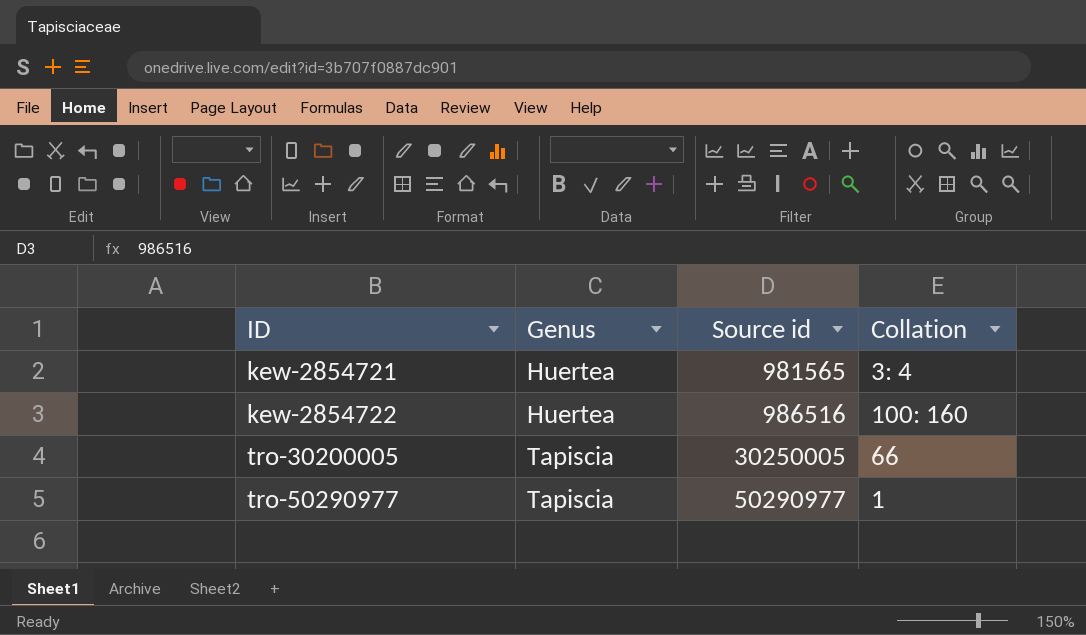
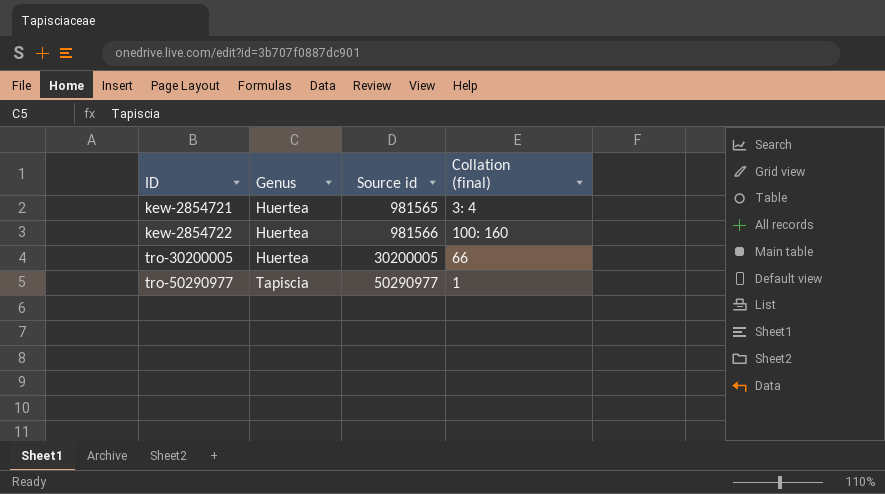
column name: Collation -> Collation (final)
kew-2854722 | Source id: 986516 -> 981566
tro-30200005 | Genus: Tapiscia -> Huertea
tro-30200005 | Source id: 30250005 -> 30200005

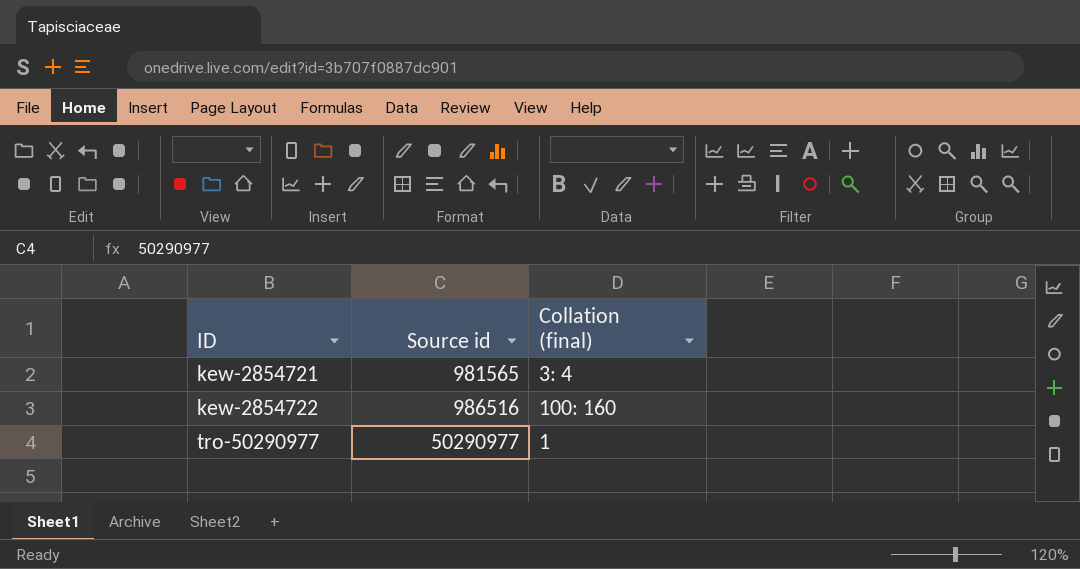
column Genus | position: 2 -> none
row tro-30200005: Huertea | 30200005 | 66 -> none
kew-2854722 | Source id: 981566 -> 986516

